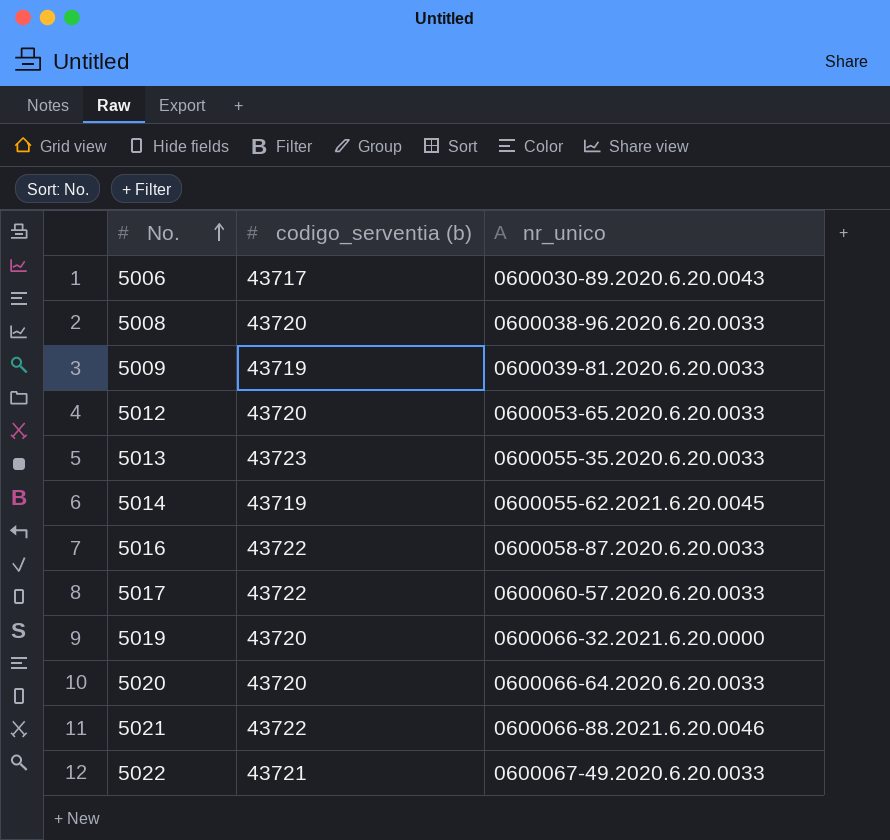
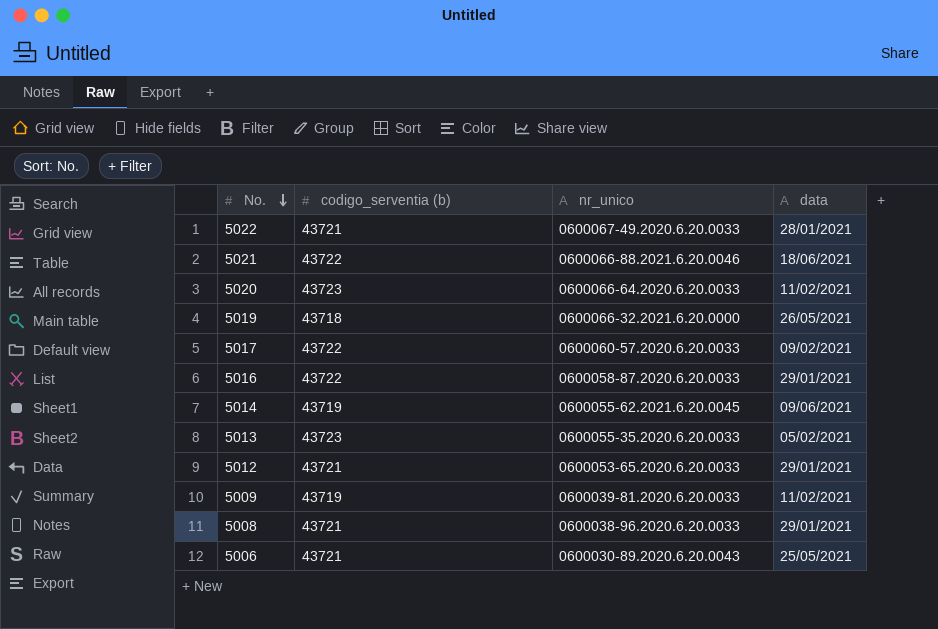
row order: No. ascending -> No. descending
column data | position: none -> 4
5020 | codigo_serventia (b): 43720 -> 43723
5019 | codigo_serventia (b): 43720 -> 43718
5012 | codigo_serventia (b): 43720 -> 43721
5008 | codigo_serventia (b): 43720 -> 43721
5006 | codigo_serventia (b): 43717 -> 43721

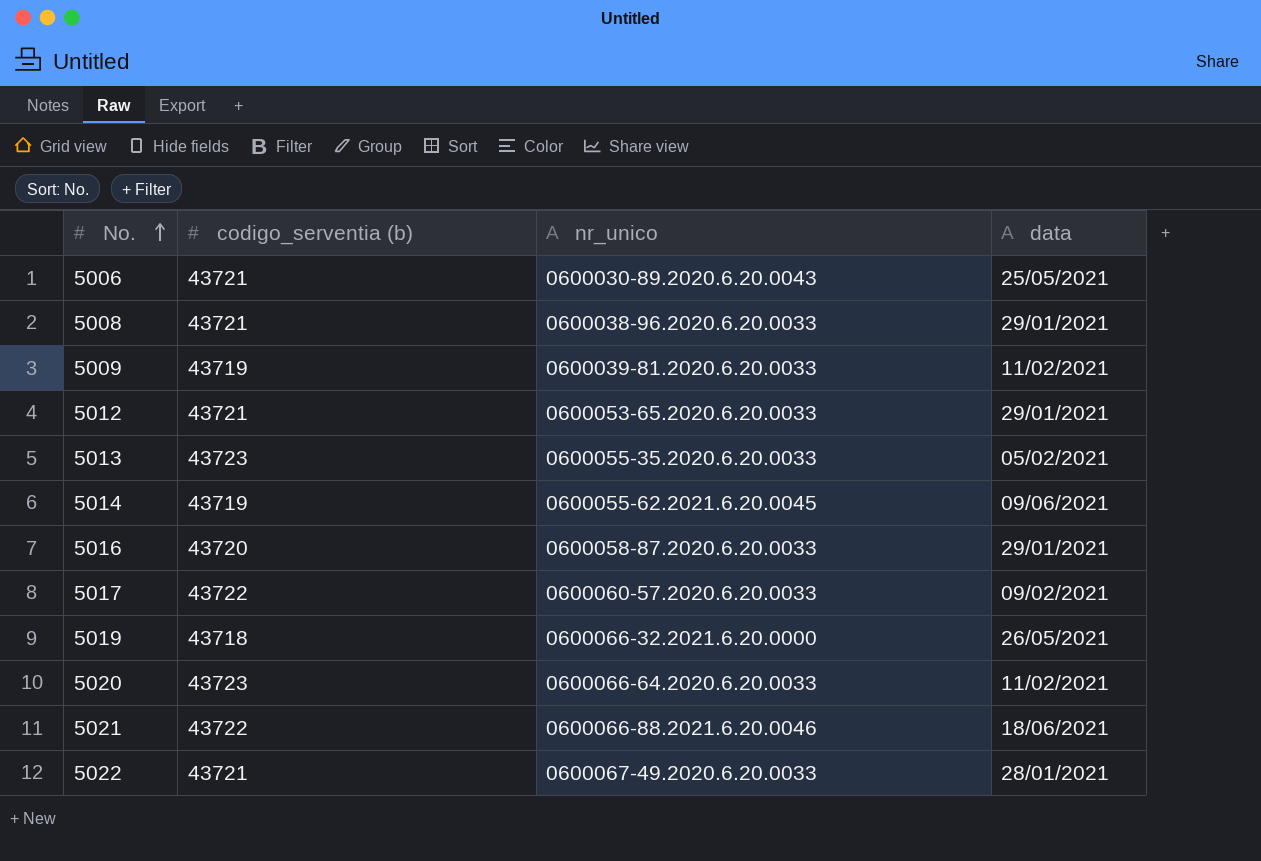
row order: No. descending -> No. ascending
5016 | codigo_serventia (b): 43722 -> 43720

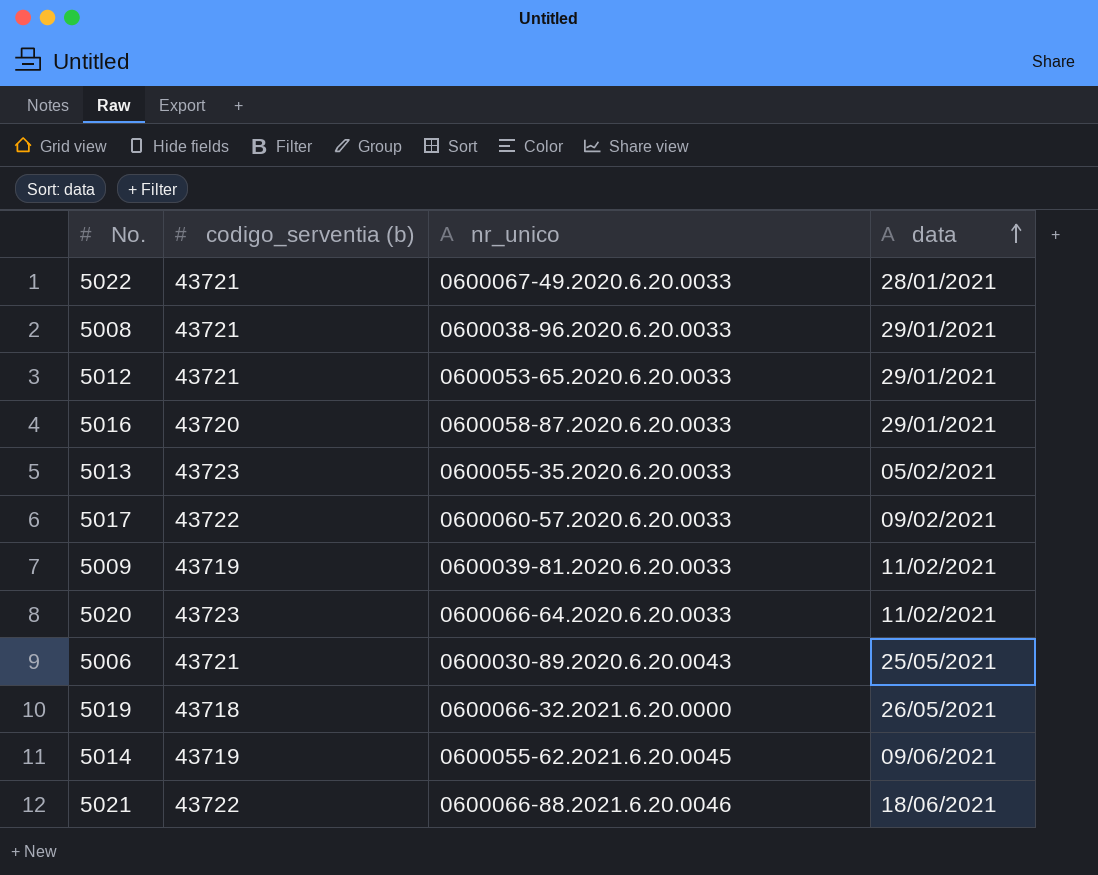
row order: No. ascending -> data ascending

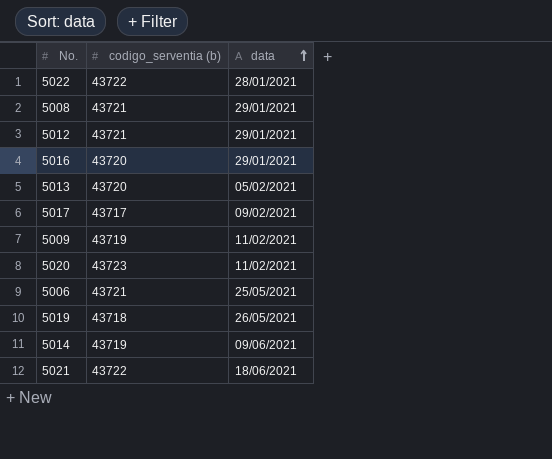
column nr_unico | position: 3 -> none
5022 | codigo_serventia (b): 43721 -> 43722
5013 | codigo_serventia (b): 43723 -> 43720
5017 | codigo_serventia (b): 43722 -> 43717

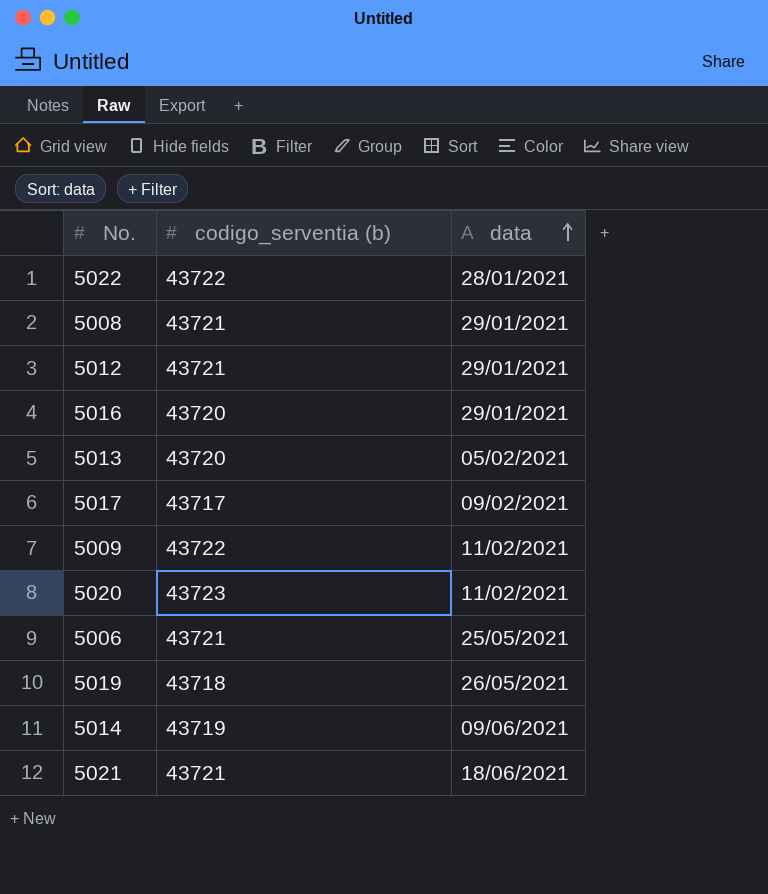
5009 | codigo_serventia (b): 43719 -> 43722
5021 | codigo_serventia (b): 43722 -> 43721

